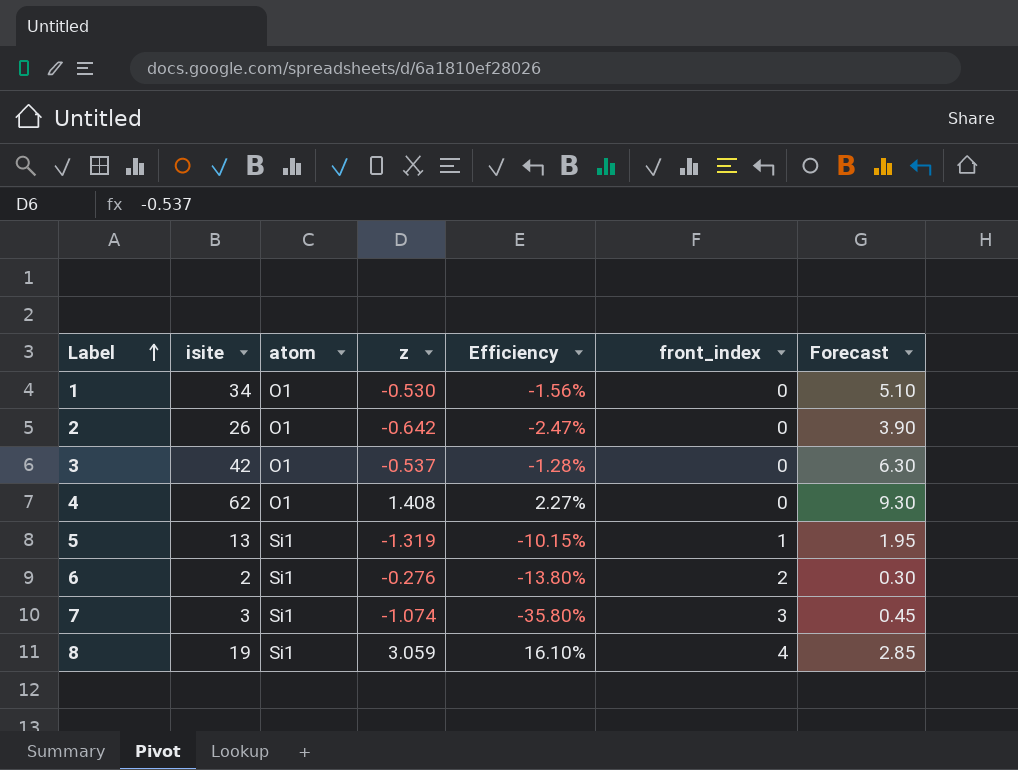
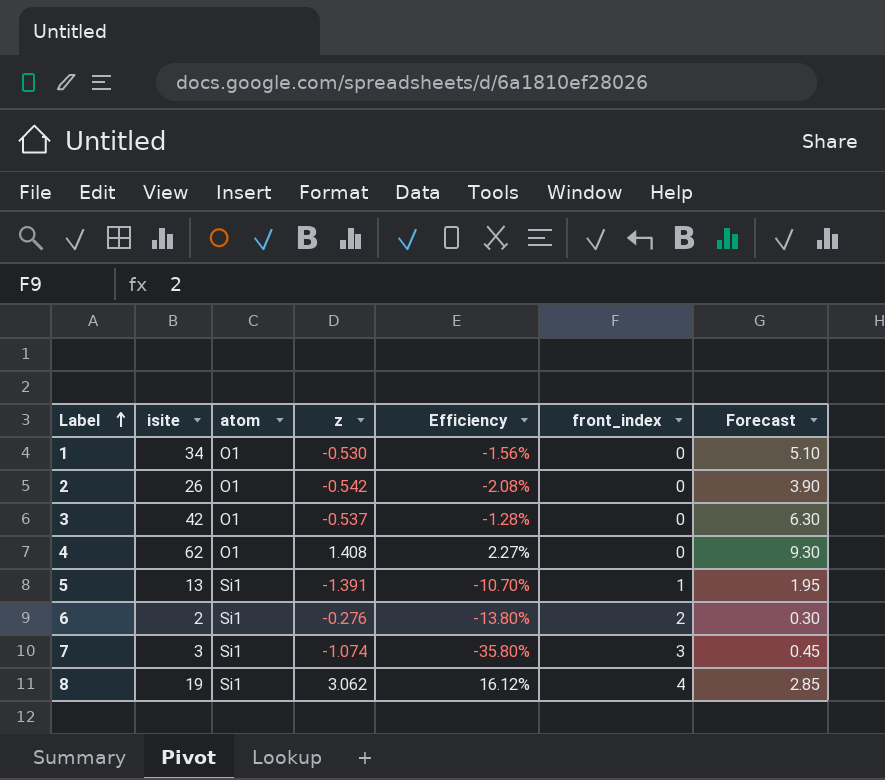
2 | z: -0.642 -> -0.542
2 | Efficiency: -2.47% -> -2.08%
5 | z: -1.319 -> -1.391
5 | Efficiency: -10.15% -> -10.70%
8 | z: 3.059 -> 3.062
8 | Efficiency: 16.10% -> 16.12%

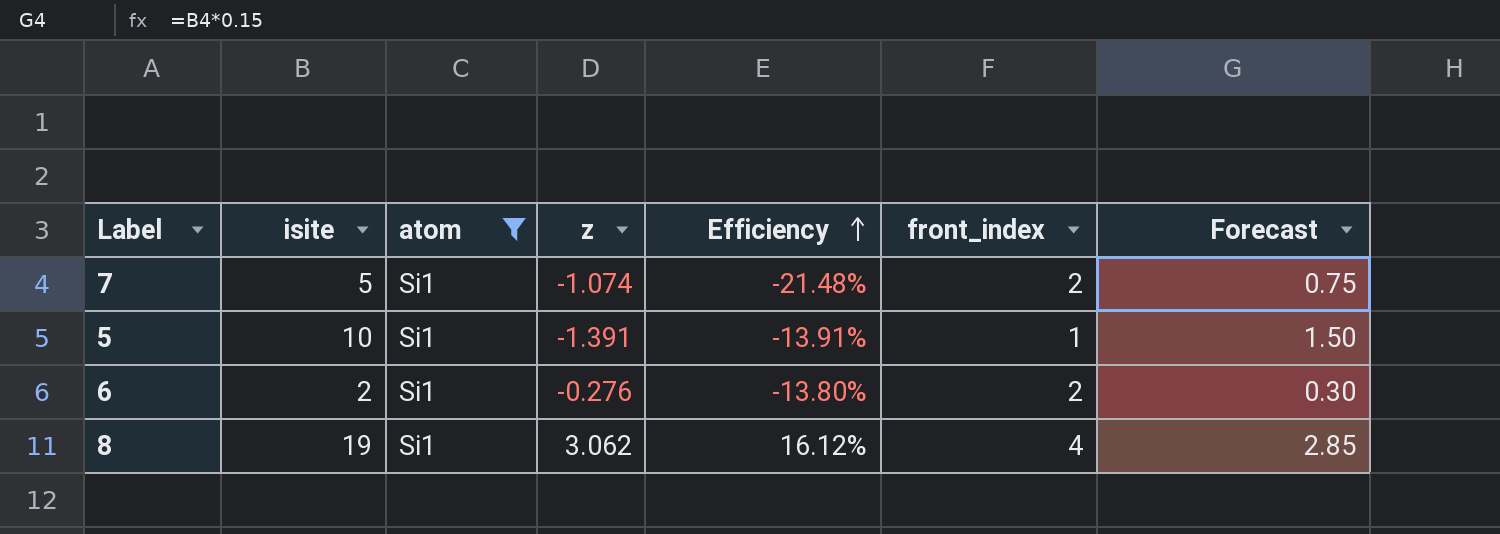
filter: none -> atom = Si1
row order: Label ascending -> Efficiency ascending
7 | isite: 3 -> 5
7 | Efficiency: -35.80% -> -21.48%
7 | front_index: 3 -> 2
7 | Forecast: 0.45 -> 0.75
5 | isite: 13 -> 10
5 | Efficiency: -10.70% -> -13.91%
5 | Forecast: 1.95 -> 1.50

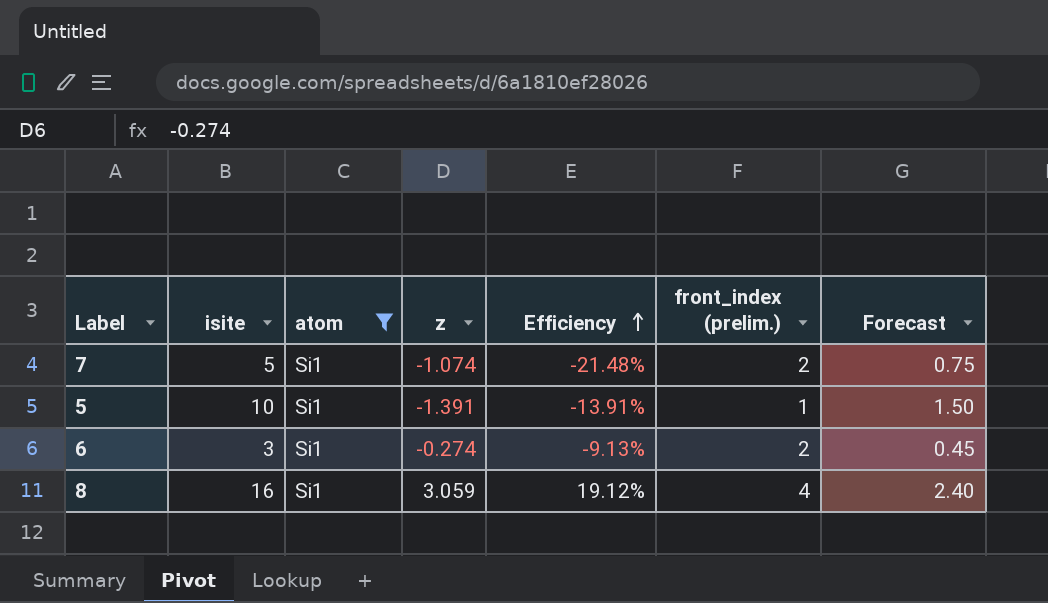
column name: front_index -> front_index (prelim.)
6 | isite: 2 -> 3
6 | z: -0.276 -> -0.274
6 | Efficiency: -13.80% -> -9.13%
6 | Forecast: 0.30 -> 0.45
8 | isite: 19 -> 16
8 | z: 3.062 -> 3.059
8 | Efficiency: 16.12% -> 19.12%
8 | Forecast: 2.85 -> 2.40

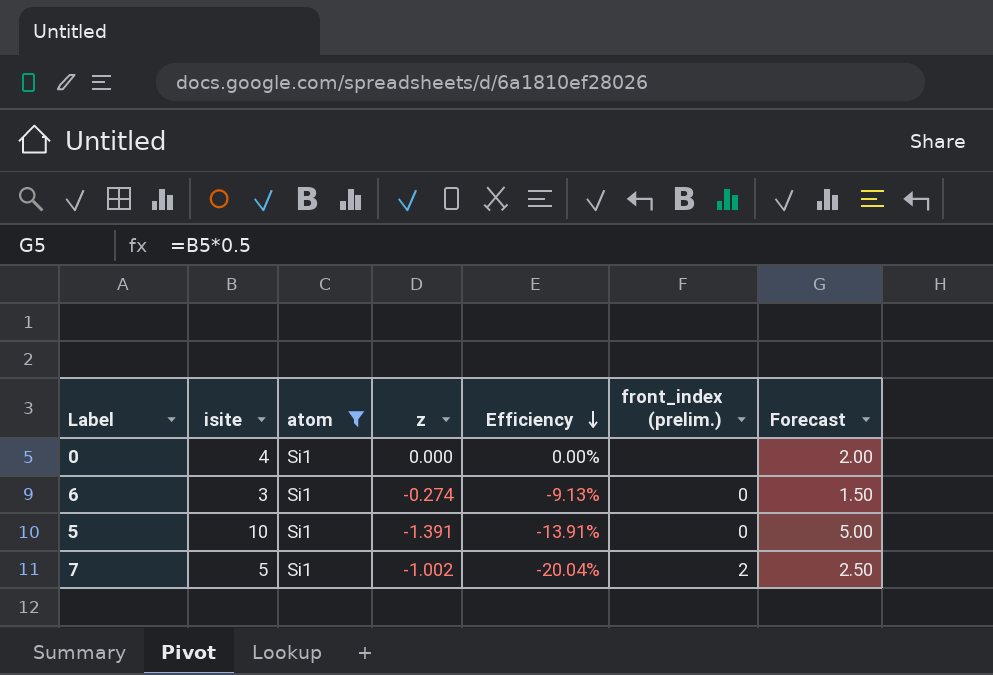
row order: Efficiency ascending -> Efficiency descending
column Forecast | formula: [isite] * 0.15 -> [isite] * 0.5
row 8: 16 | Si1 | 3.059 | 19.12% | 4 | 2.40 -> none
row 0: none -> 4 | Si1 | 0.000 | 0.00% | none | 2.00
6 | front_index (prelim.): 2 -> 0
5 | front_index (prelim.): 1 -> 0
7 | z: -1.074 -> -1.002
7 | Efficiency: -21.48% -> -20.04%

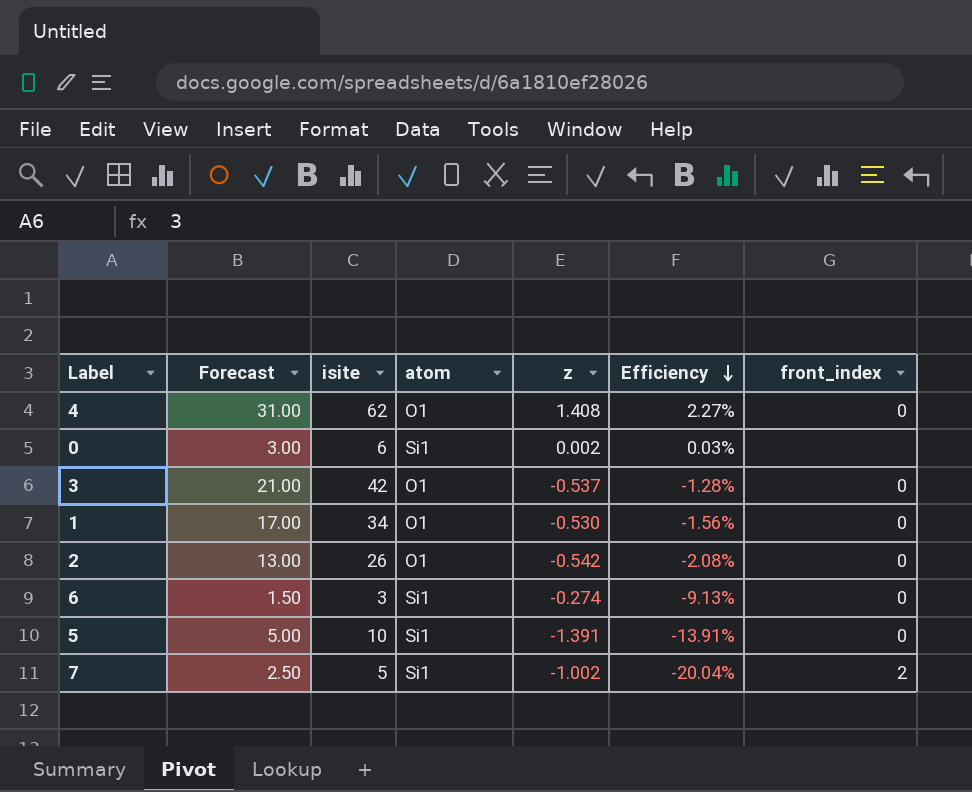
filter: atom = Si1 -> none
column Forecast | position: 7 -> 2
column name: front_index (prelim.) -> front_index
0 | Forecast: 2.00 -> 3.00
0 | isite: 4 -> 6
0 | z: 0.000 -> 0.002
0 | Efficiency: 0.00% -> 0.03%

